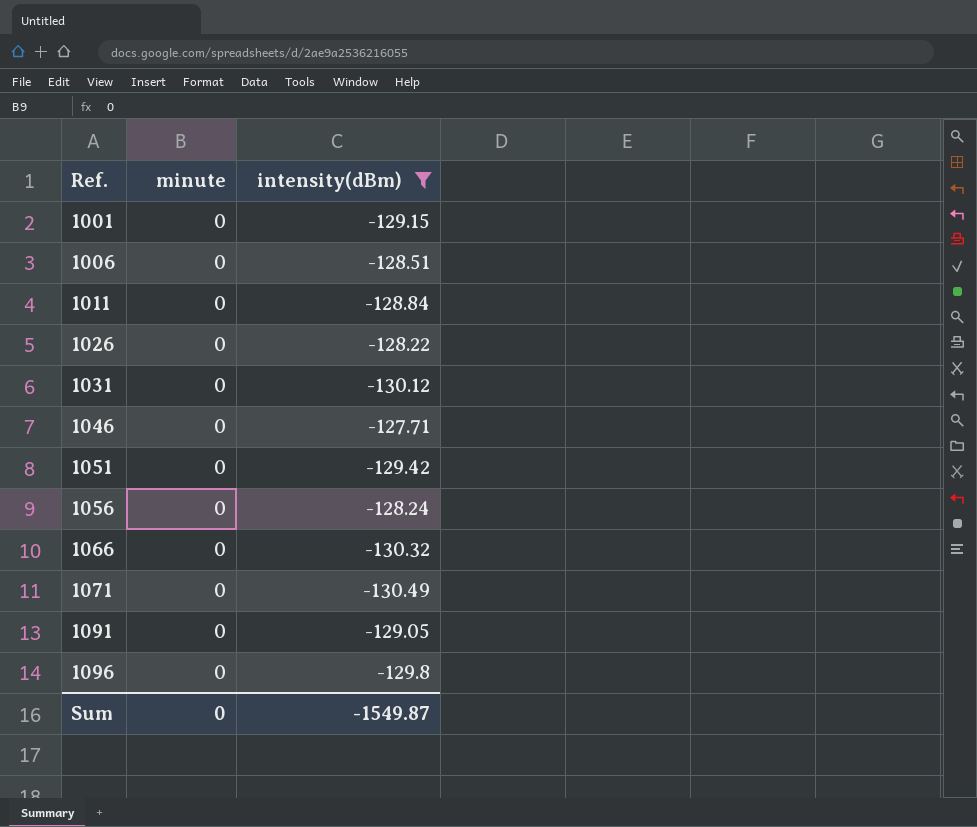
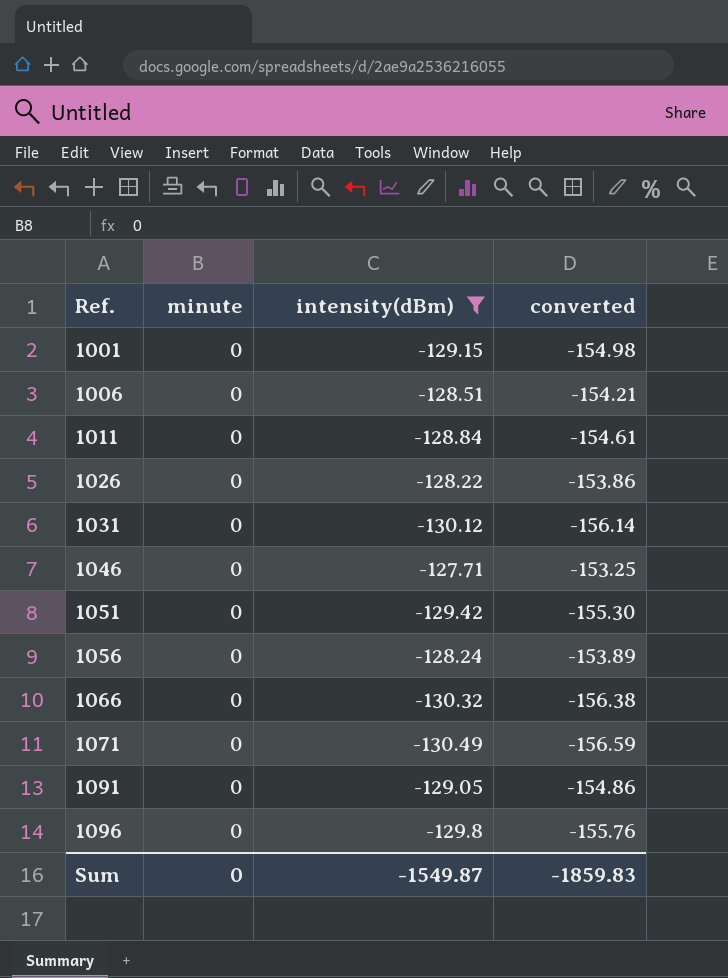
column converted | formula: none -> [intensity(dBm)] * 1.2

